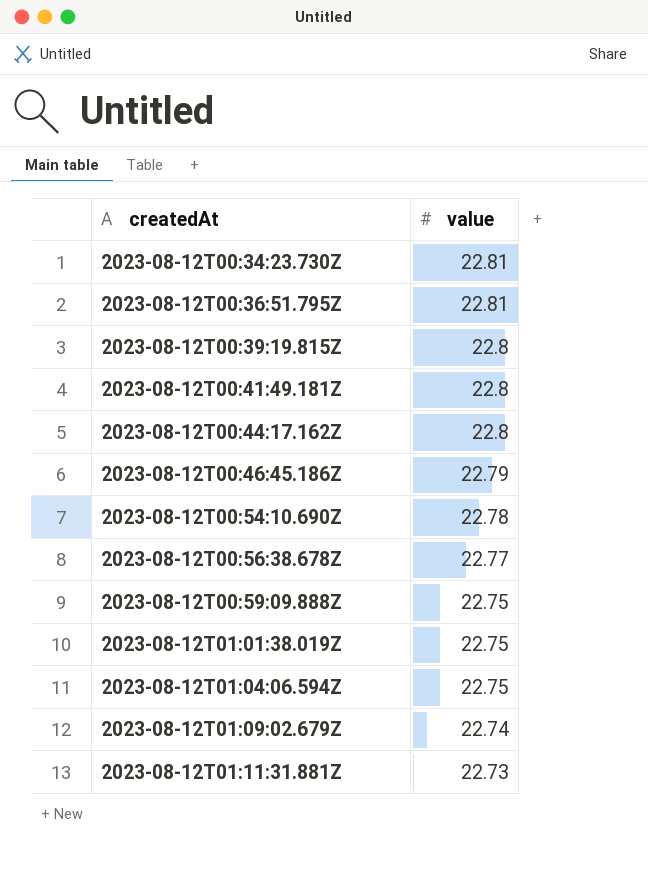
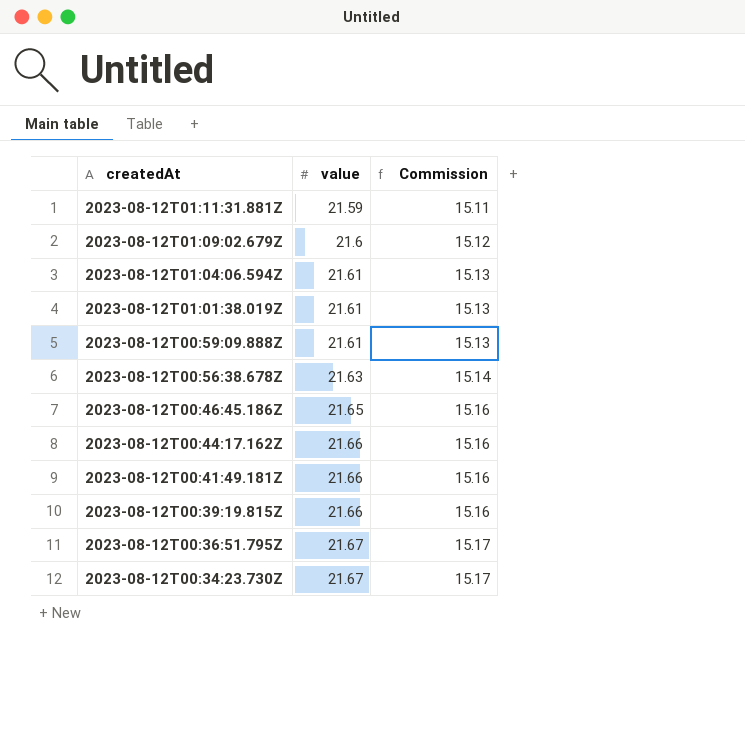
row order: createdAt ascending -> createdAt descending
column Commission | formula: none -> [value] * 0.7
row 2023-08-12T00:54:10.690Z: 22.78 -> none
2023-08-12T01:11:31.881Z | value: 22.73 -> 21.59
2023-08-12T01:09:02.679Z | value: 22.74 -> 21.6
2023-08-12T01:04:06.594Z | value: 22.75 -> 21.61
2023-08-12T01:01:38.019Z | value: 22.75 -> 21.61
2023-08-12T00:59:09.888Z | value: 22.75 -> 21.61
2023-08-12T00:56:38.678Z | value: 22.77 -> 21.63
2023-08-12T00:46:45.186Z | value: 22.79 -> 21.65
2023-08-12T00:44:17.162Z | value: 22.8 -> 21.66
2023-08-12T00:41:49.181Z | value: 22.8 -> 21.66
2023-08-12T00:39:19.815Z | value: 22.8 -> 21.66
2023-08-12T00:36:51.795Z | value: 22.81 -> 21.67
2023-08-12T00:34:23.730Z | value: 22.81 -> 21.67

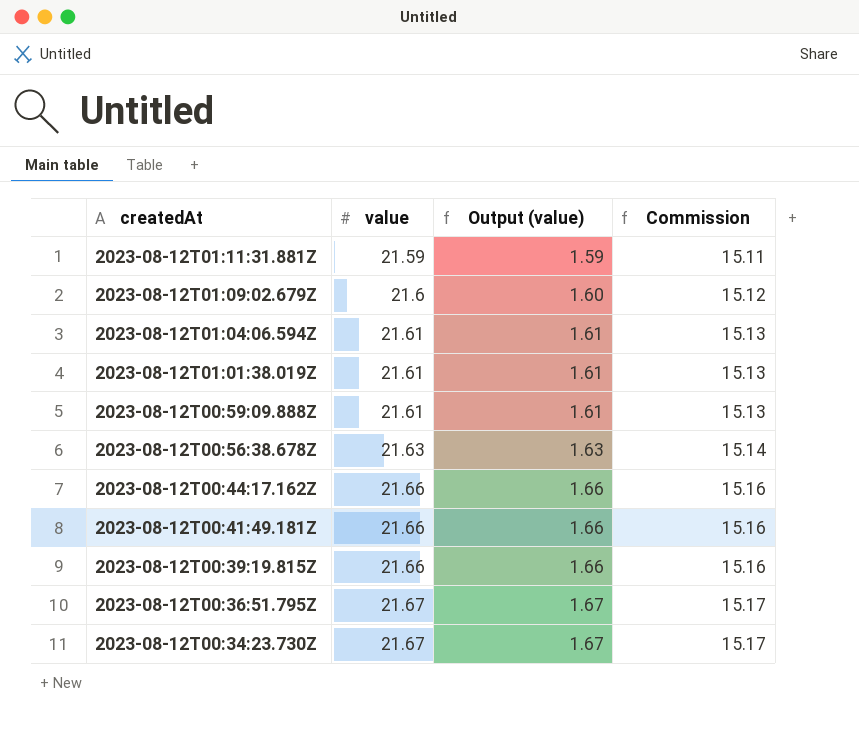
column Output (value) | formula: none -> [value] - 20
row 2023-08-12T00:46:45.186Z: 21.65 | 15.16 -> none

